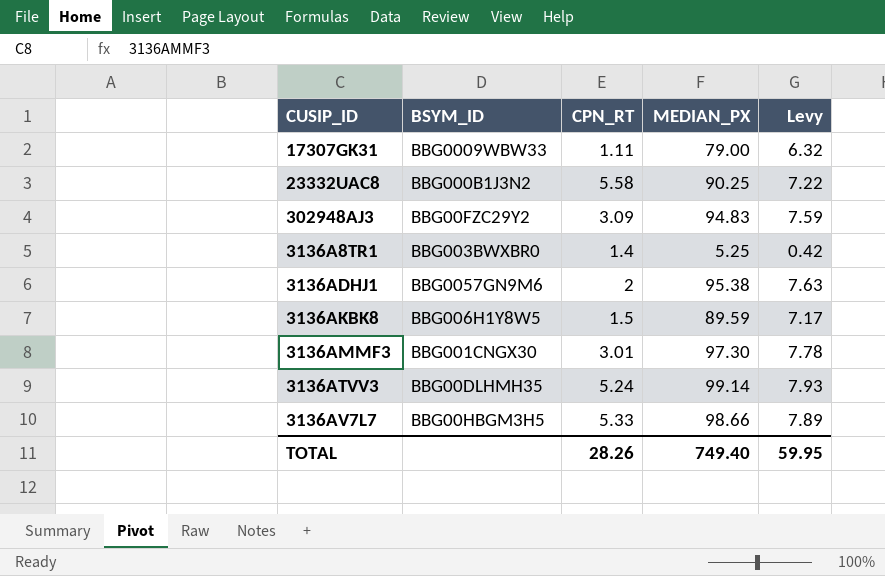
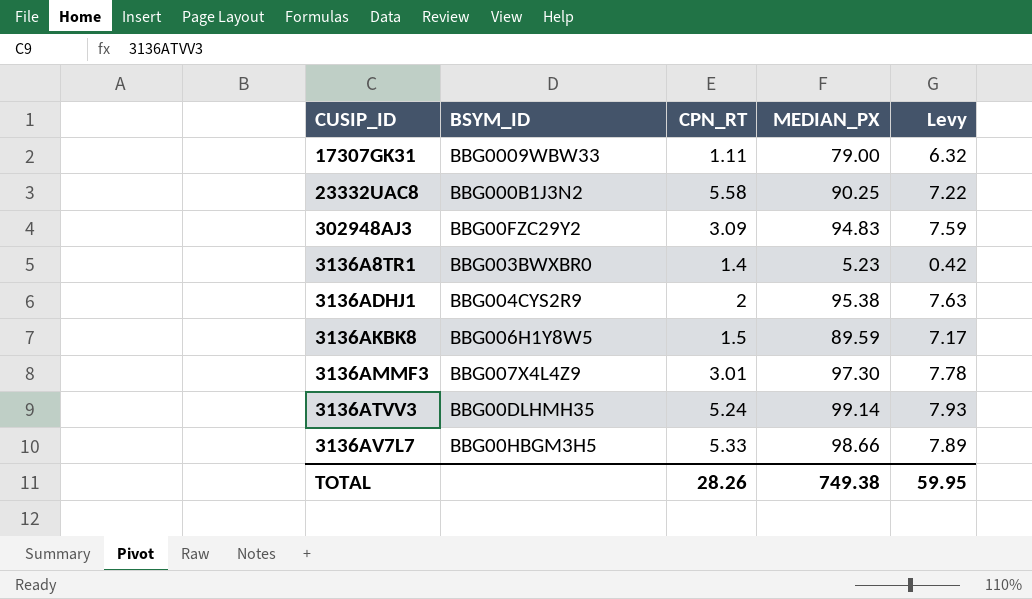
3136A8TR1 | MEDIAN_PX: 5.25 -> 5.23
3136ADHJ1 | BSYM_ID: BBG0057GN9M6 -> BBG004CYS2R9
3136AMMF3 | BSYM_ID: BBG001CNGX30 -> BBG007X4L4Z9
TOTAL | MEDIAN_PX: 749.40 -> 749.38

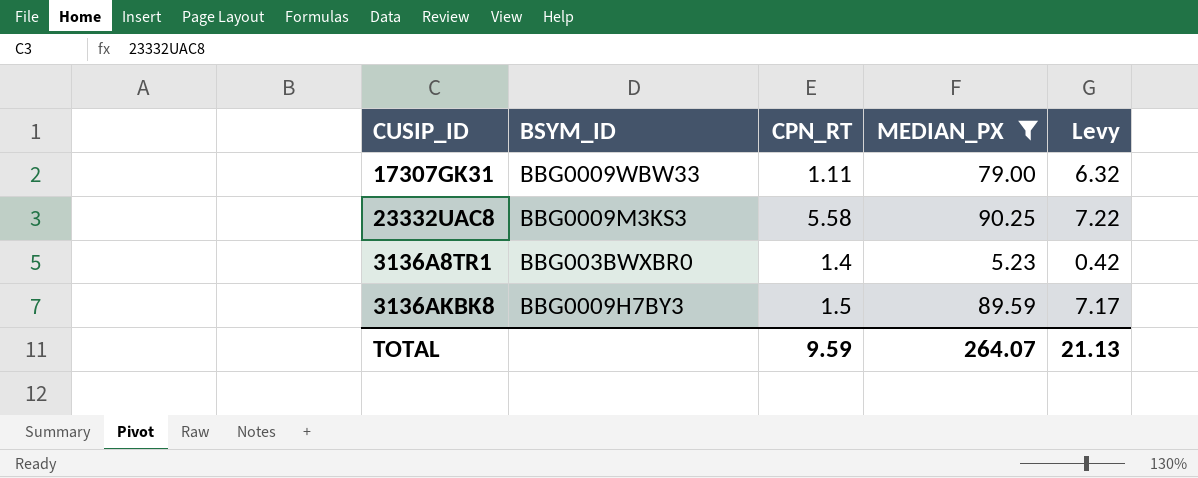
filter: none -> MEDIAN_PX <= 90.25
23332UAC8 | BSYM_ID: BBG000B1J3N2 -> BBG0009M3KS3
3136AKBK8 | BSYM_ID: BBG006H1Y8W5 -> BBG0009H7BY3
TOTAL | CPN_RT: 28.26 -> 9.59
TOTAL | MEDIAN_PX: 749.38 -> 264.07
TOTAL | Levy: 59.95 -> 21.13

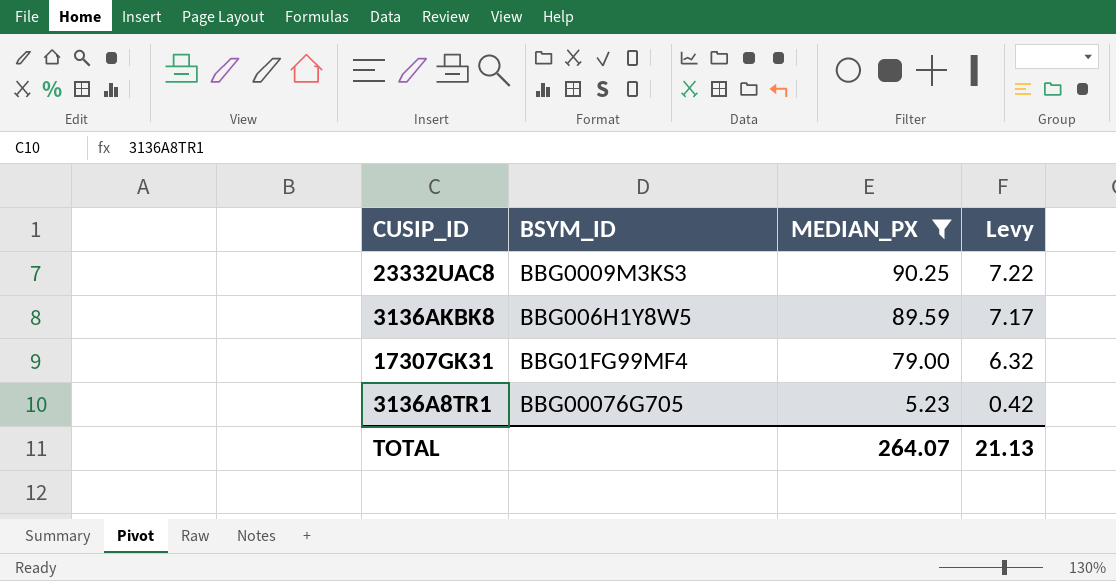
row order: none -> MEDIAN_PX descending
column CPN_RT | position: 3 -> none
3136AKBK8 | BSYM_ID: BBG0009H7BY3 -> BBG006H1Y8W5
17307GK31 | BSYM_ID: BBG0009WBW33 -> BBG01FG99MF4
3136A8TR1 | BSYM_ID: BBG003BWXBR0 -> BBG00076G705

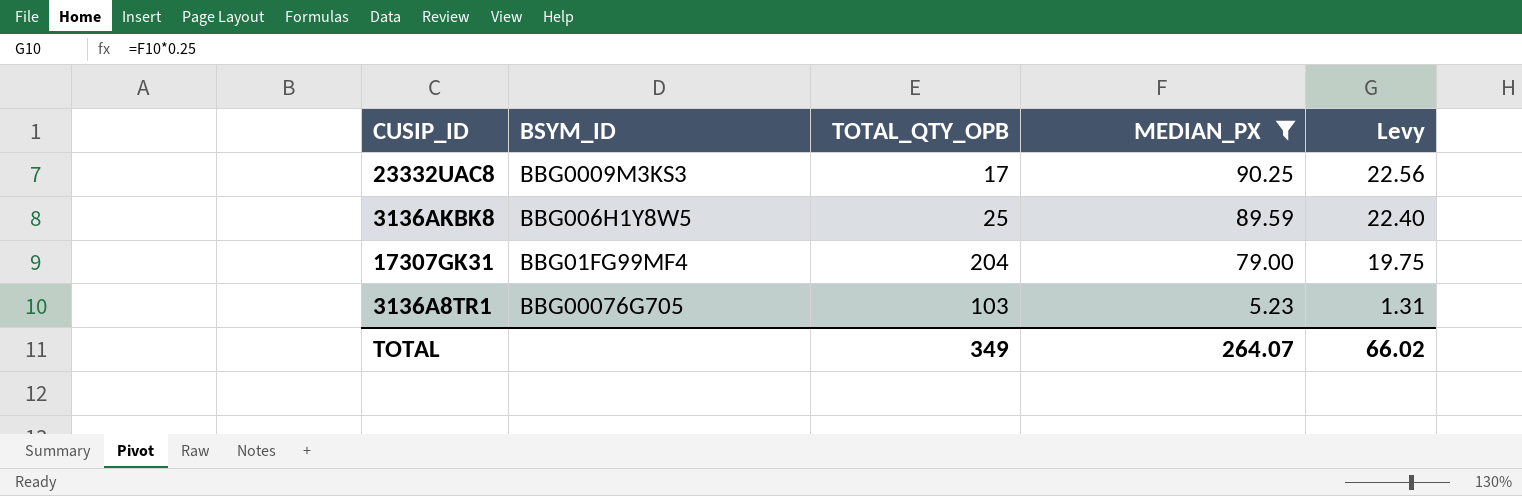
column TOTAL_QTY_OPB | position: none -> 3
column Levy | formula: [MEDIAN_PX] * 0.08 -> [MEDIAN_PX] * 0.25
TOTAL | Levy: 21.13 -> 66.02

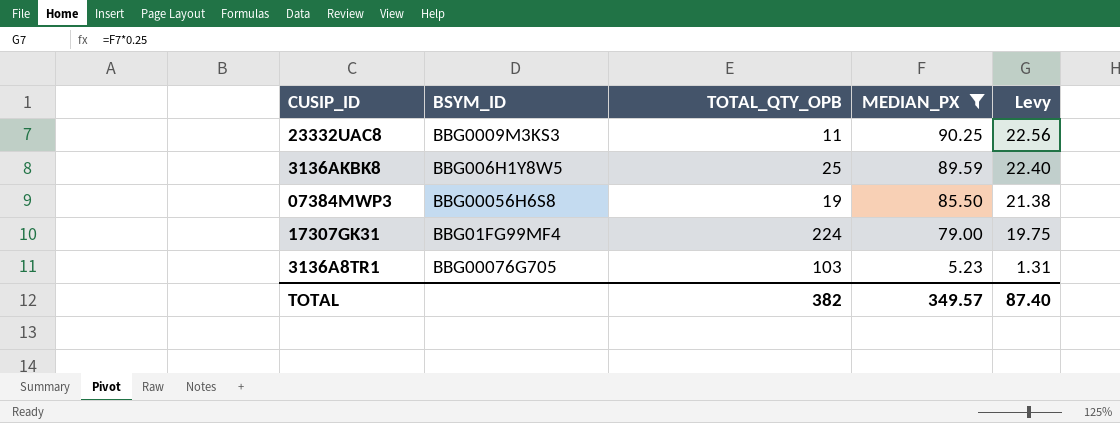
23332UAC8 | TOTAL_QTY_OPB: 17 -> 11
row 07384MWP3: none -> BBG00056H6S8 | 19 | 85.50 | 21.38
17307GK31 | TOTAL_QTY_OPB: 204 -> 224
TOTAL | TOTAL_QTY_OPB: 349 -> 382
TOTAL | MEDIAN_PX: 264.07 -> 349.57
TOTAL | Levy: 66.02 -> 87.40

